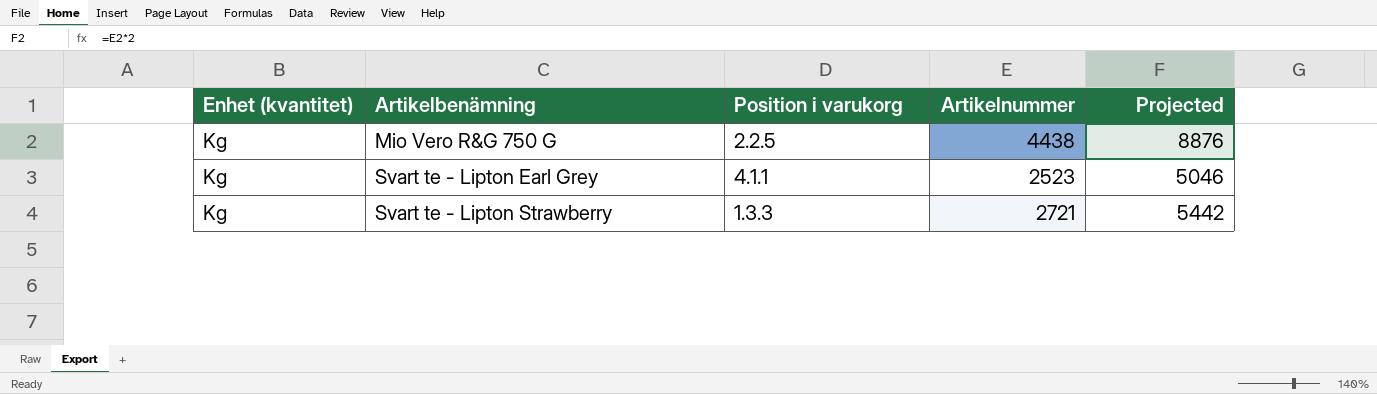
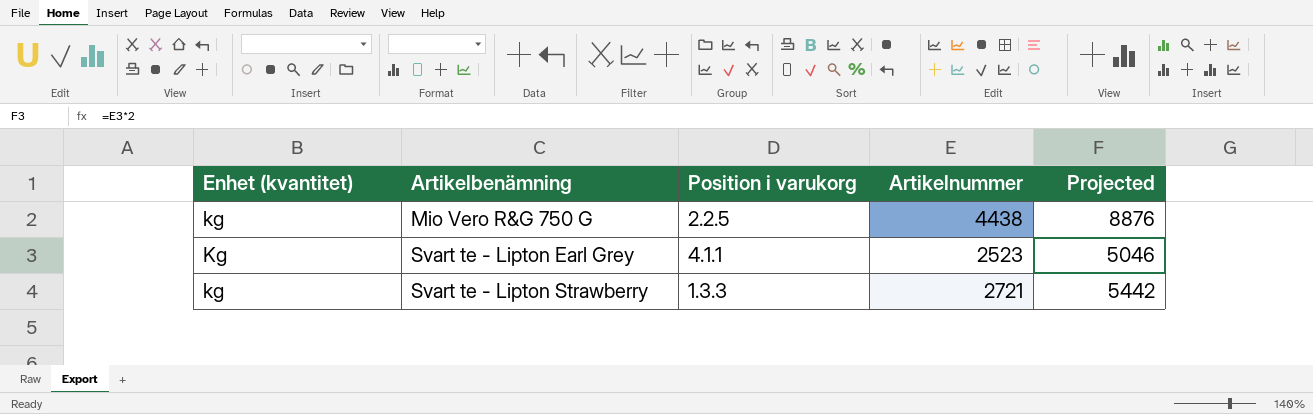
Mio Vero R&G 750 G | Enhet (kvantitet): Kg -> kg
Svart te - Lipton Strawberry | Enhet (kvantitet): Kg -> kg

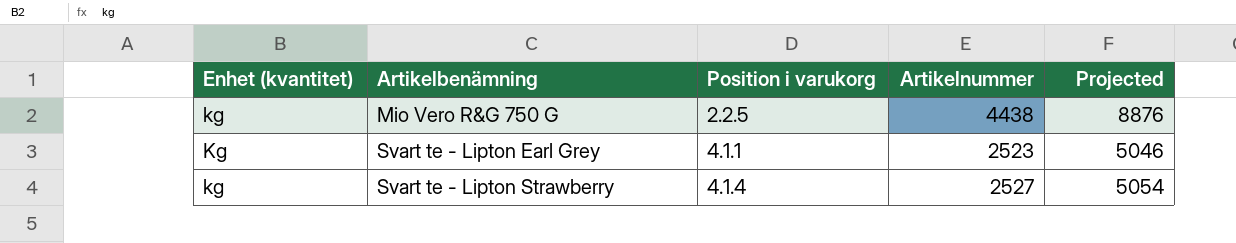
Svart te - Lipton Strawberry | Position i varukorg: 1.3.3 -> 4.1.4
Svart te - Lipton Strawberry | Artikelnummer: 2721 -> 2527
Svart te - Lipton Strawberry | Projected: 5442 -> 5054

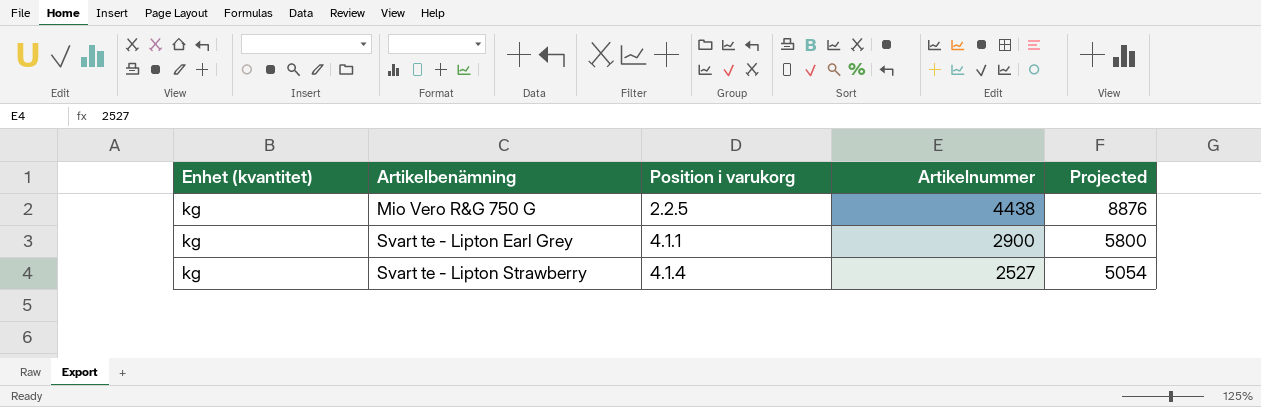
Svart te - Lipton Earl Grey | Enhet (kvantitet): Kg -> kg
Svart te - Lipton Earl Grey | Artikelnummer: 2523 -> 2900
Svart te - Lipton Earl Grey | Projected: 5046 -> 5800

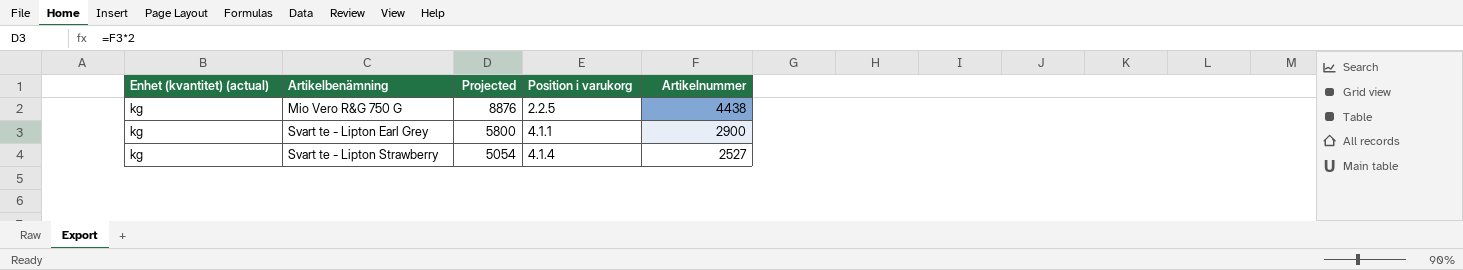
column name: Enhet (kvantitet) -> Enhet (kvantitet) (actual)
column Projected | position: 5 -> 3

